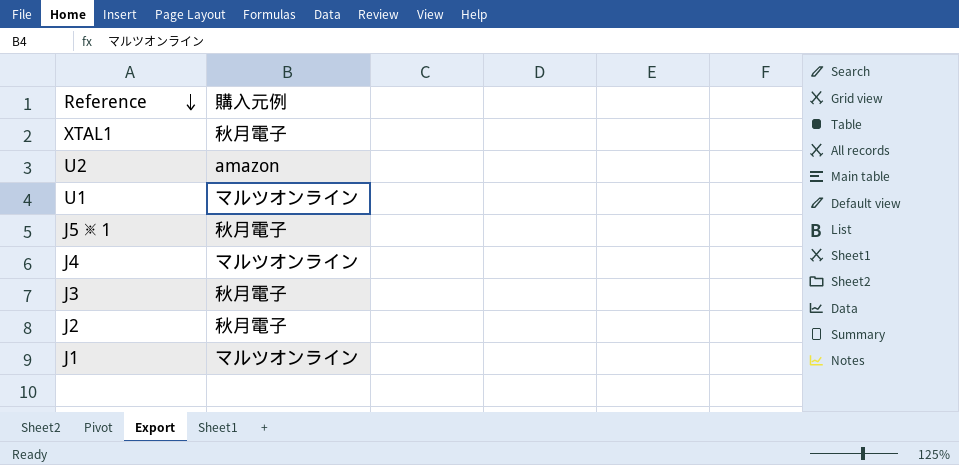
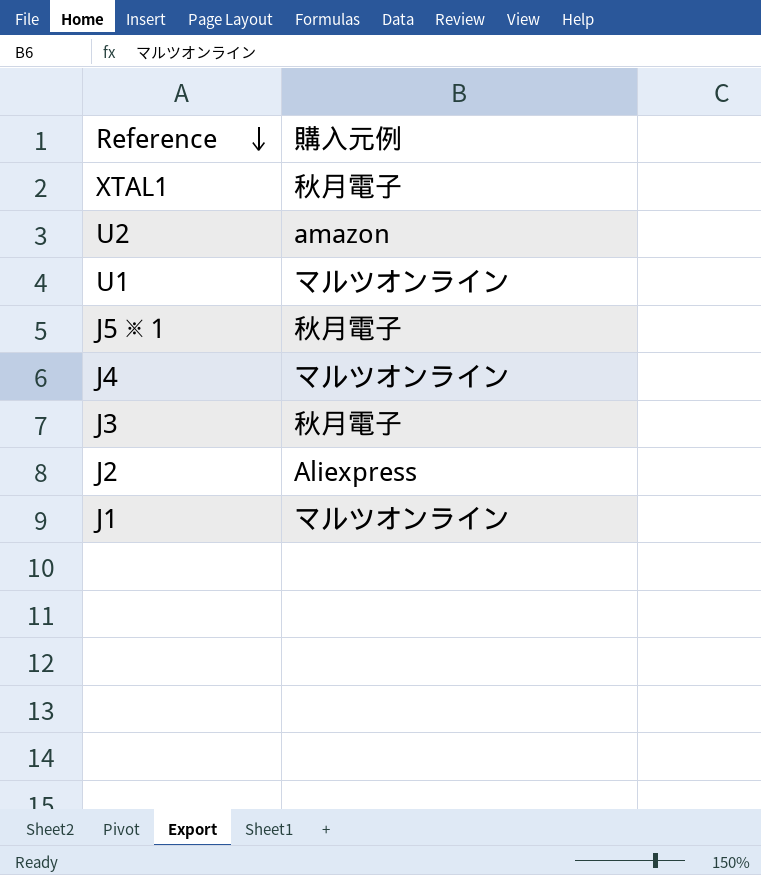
J2 | 購入元例: 秋月電子 -> Aliexpress

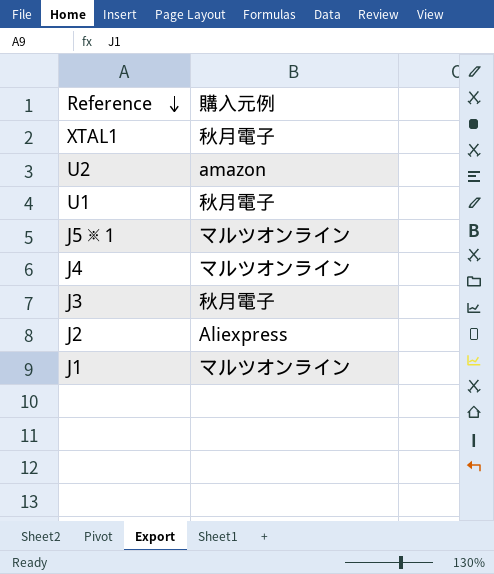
U1 | 購入元例: マルツオンライン -> 秋月電子
J5 ※１ | 購入元例: 秋月電子 -> マルツオンライン

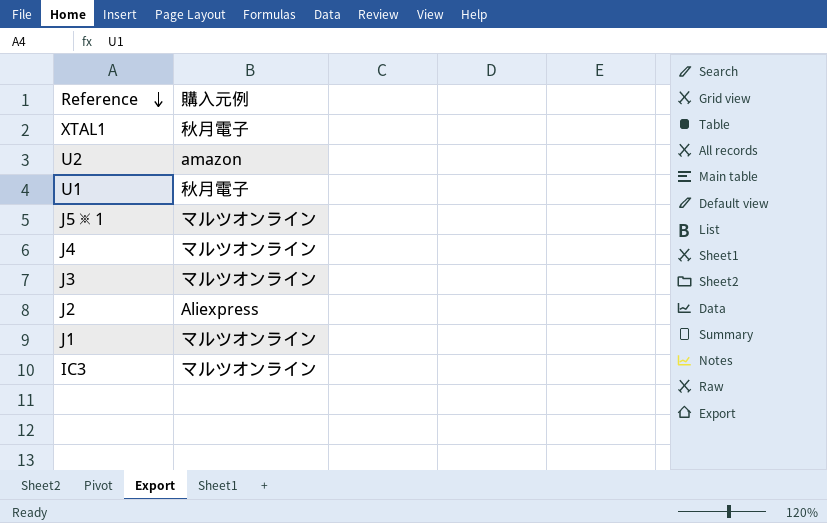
J3 | 購入元例: 秋月電子 -> マルツオンライン
row IC3: none -> マルツオンライン

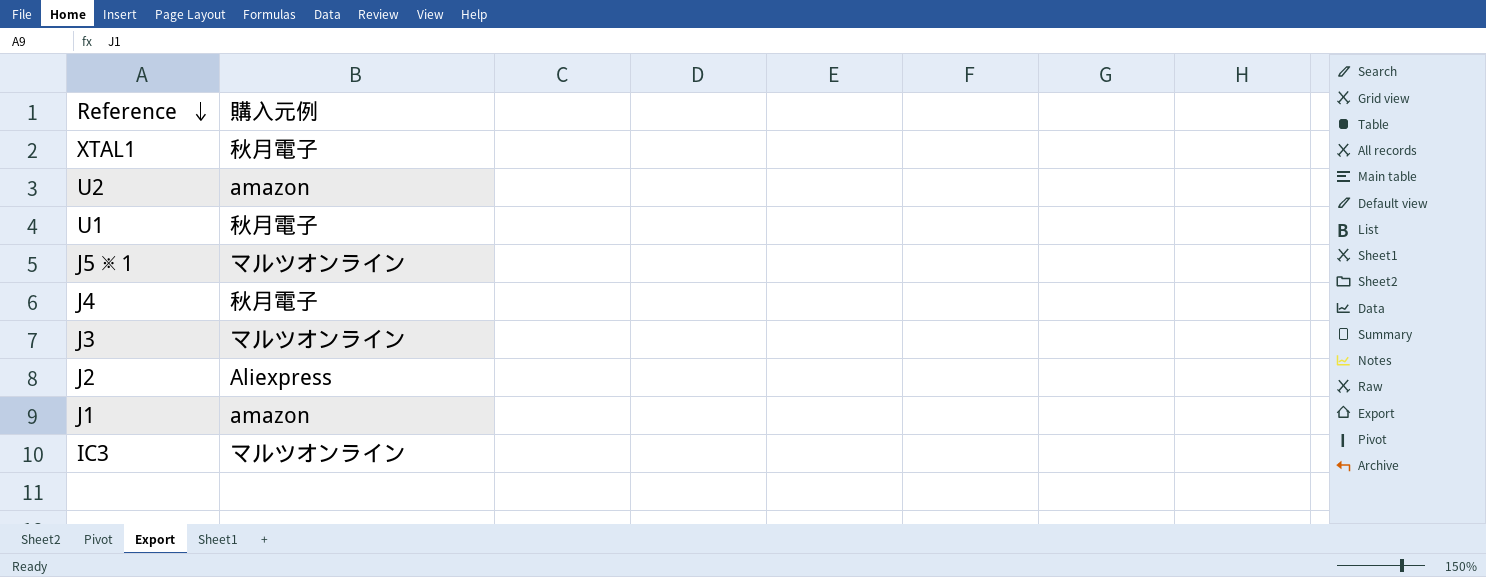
J4 | 購入元例: マルツオンライン -> 秋月電子
J1 | 購入元例: マルツオンライン -> amazon

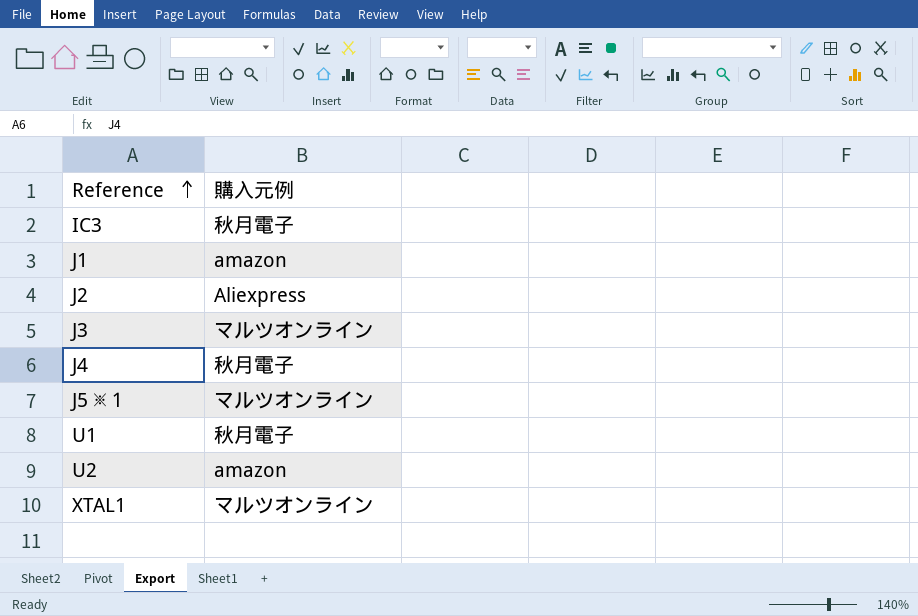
row order: Reference descending -> Reference ascending
IC3 | 購入元例: マルツオンライン -> 秋月電子
XTAL1 | 購入元例: 秋月電子 -> マルツオンライン

